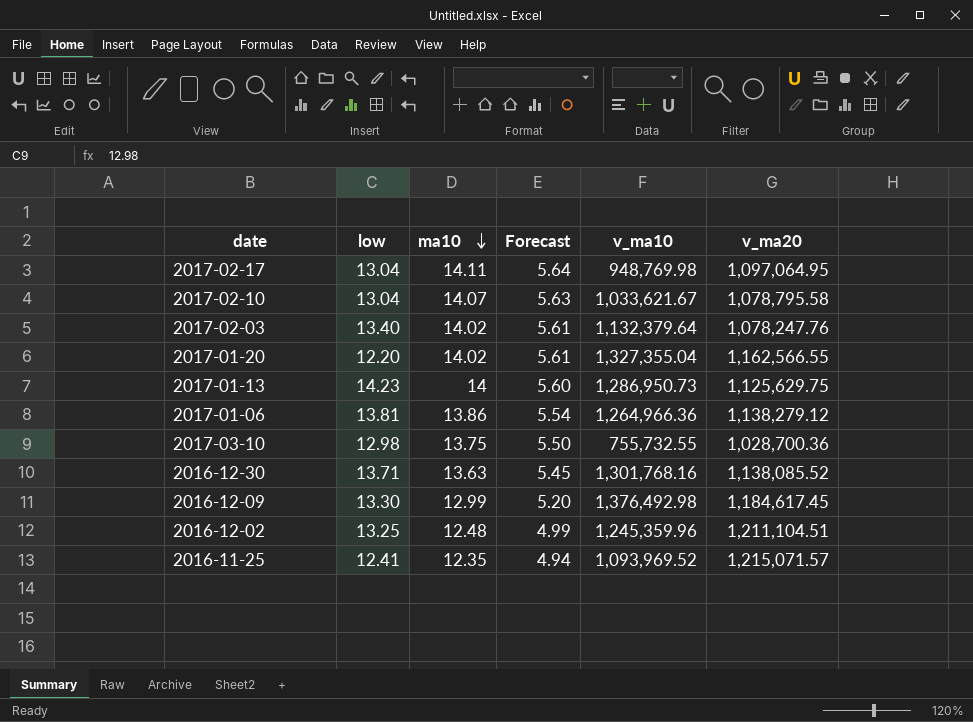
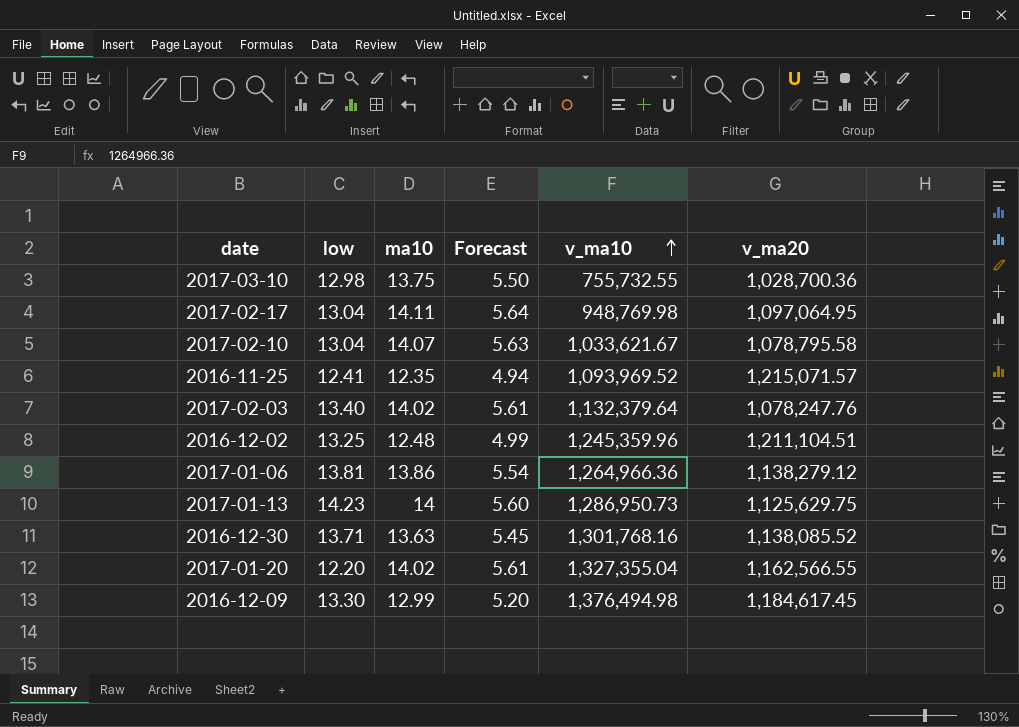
row order: ma10 descending -> v_ma10 ascending
2016-12-09 | v_ma10: 1,376,492.98 -> 1,376,494.98

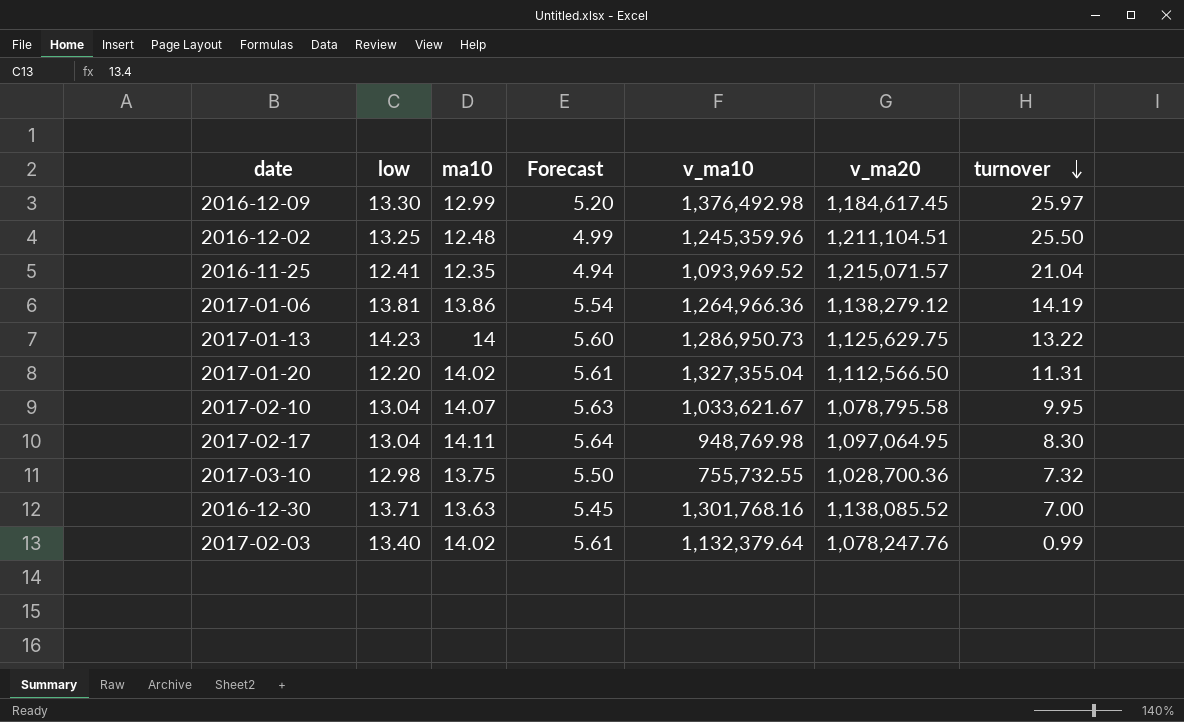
row order: v_ma10 ascending -> turnover descending
column turnover | position: none -> 7
2016-12-09 | v_ma10: 1,376,494.98 -> 1,376,492.98
2017-01-20 | v_ma20: 1,162,566.55 -> 1,112,566.50

